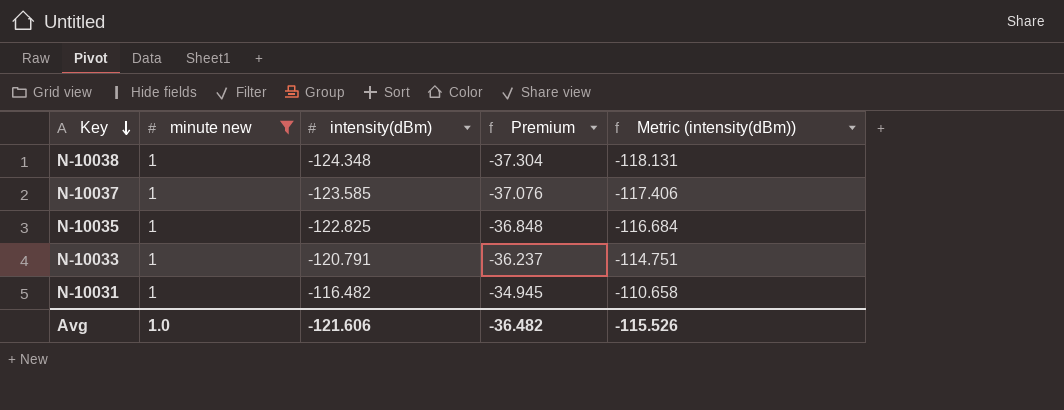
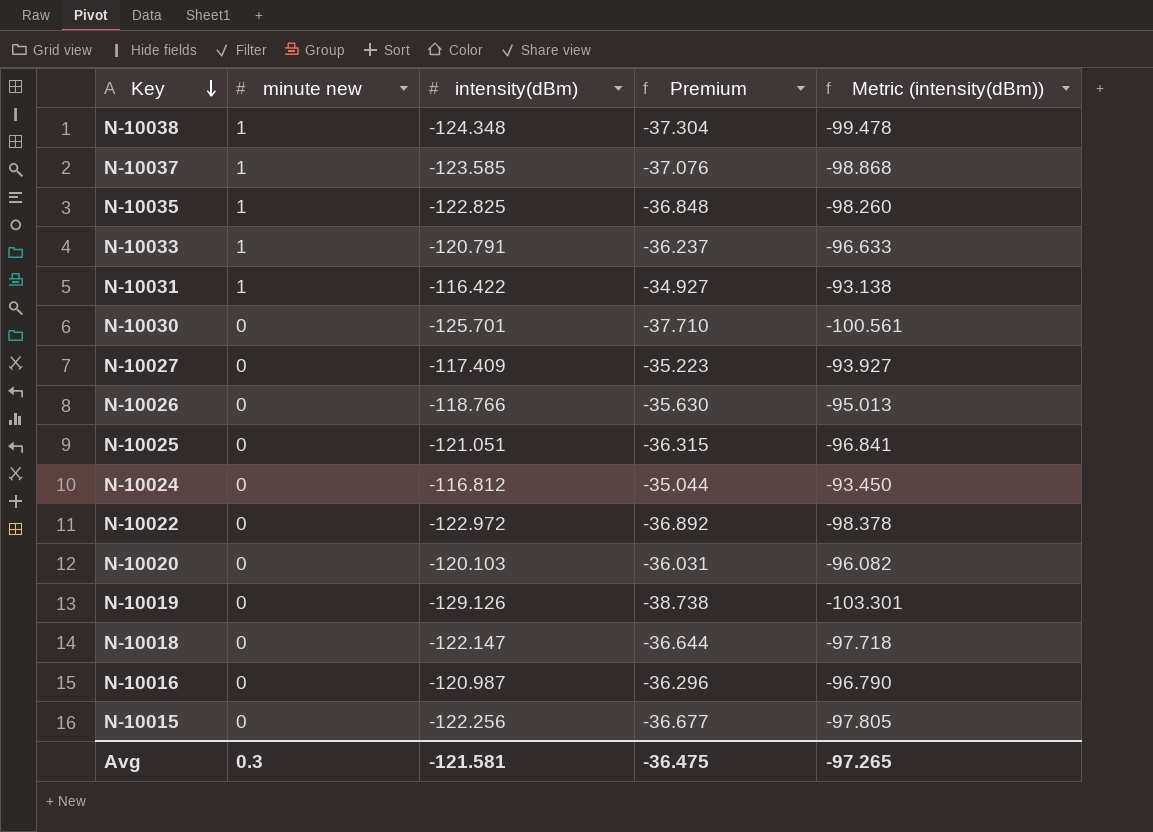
filter: minute new = 1 -> none
column Metric (intensity(dBm)) | formula: [intensity(dBm)] * 0.95 -> [intensity(dBm)] * 0.8
N-10031 | intensity(dBm): -116.482 -> -116.422
N-10031 | Premium: -34.945 -> -34.927
Avg | minute new: 1.0 -> 0.3
Avg | intensity(dBm): -121.606 -> -121.581
Avg | Premium: -36.482 -> -36.475
Avg | Metric (intensity(dBm)): -115.526 -> -97.265

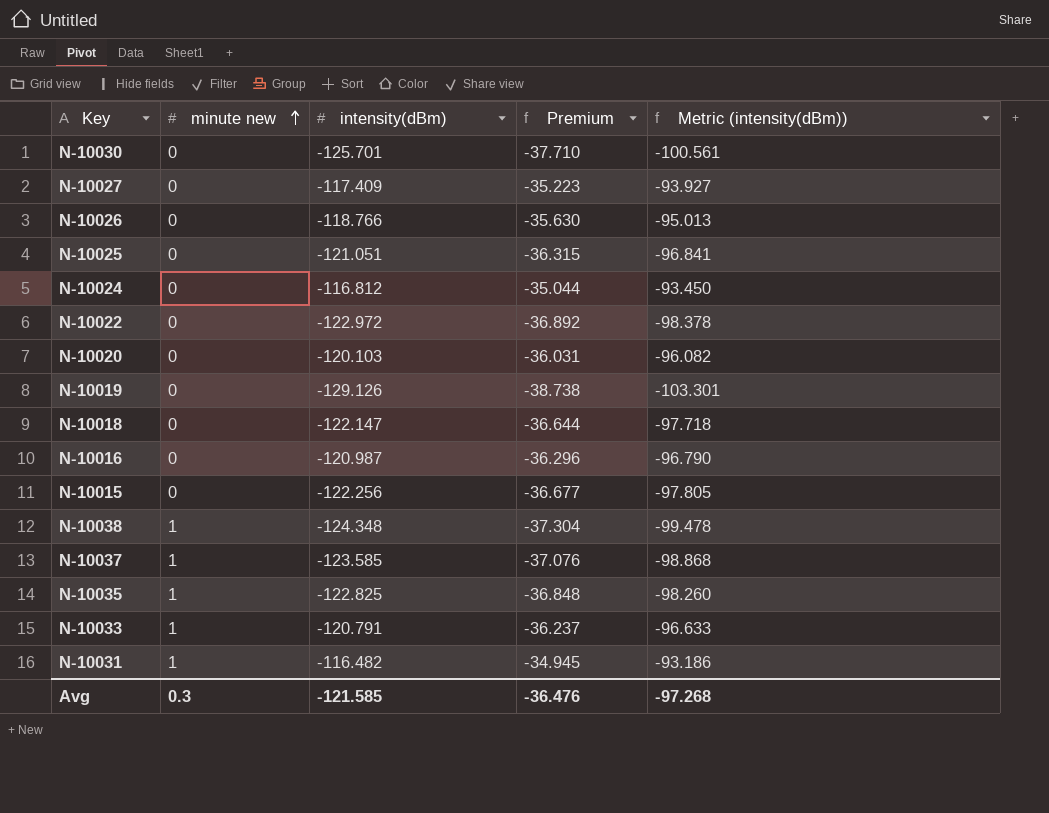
row order: Key descending -> minute new ascending
N-10031 | intensity(dBm): -116.422 -> -116.482
N-10031 | Premium: -34.927 -> -34.945
N-10031 | Metric (intensity(dBm)): -93.138 -> -93.186
Avg | intensity(dBm): -121.581 -> -121.585
Avg | Premium: -36.475 -> -36.476
Avg | Metric (intensity(dBm)): -97.265 -> -97.268

